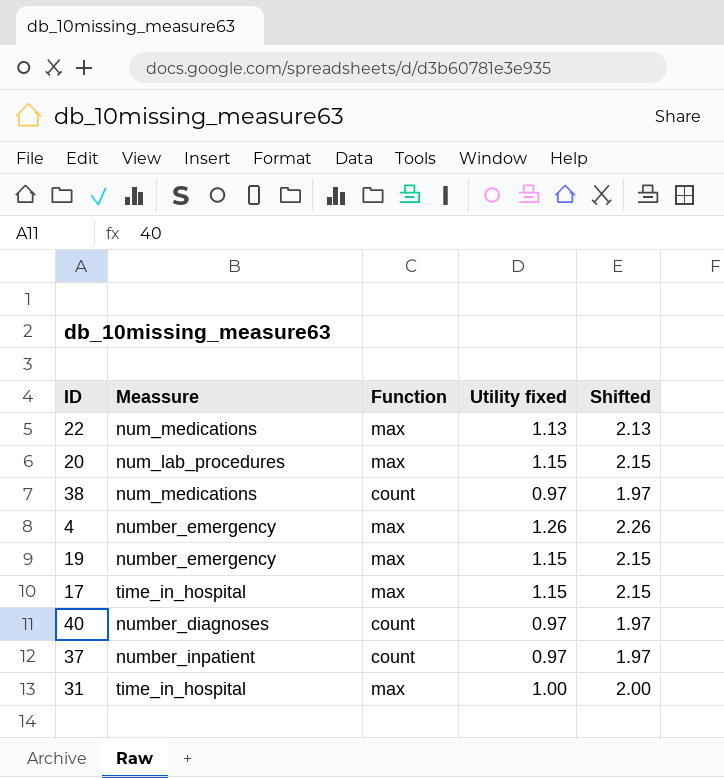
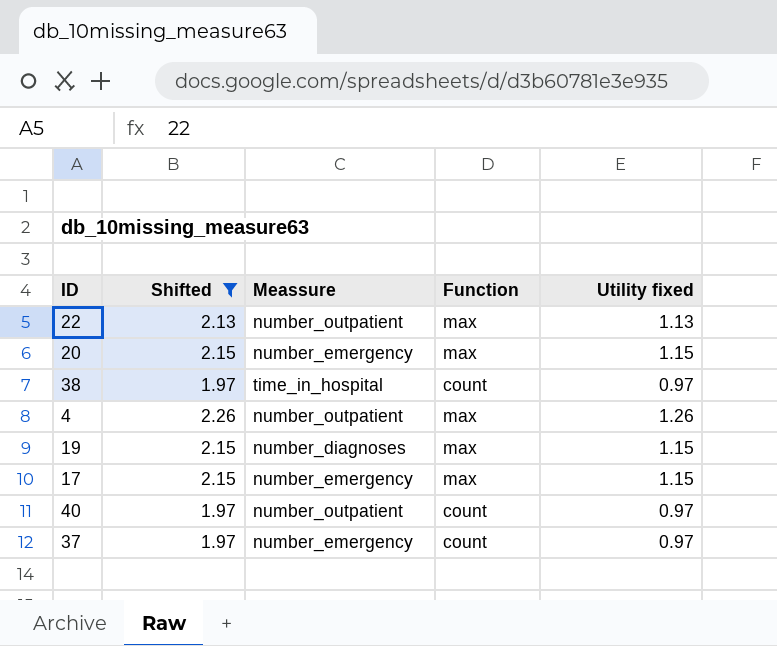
filter: none -> Shifted != 2.00
column Shifted | position: 5 -> 2
22 | Meassure: num_medications -> number_outpatient
20 | Meassure: num_lab_procedures -> number_emergency
38 | Meassure: num_medications -> time_in_hospital
4 | Meassure: number_emergency -> number_outpatient
19 | Meassure: number_emergency -> number_diagnoses
17 | Meassure: time_in_hospital -> number_emergency
40 | Meassure: number_diagnoses -> number_outpatient
37 | Meassure: number_inpatient -> number_emergency

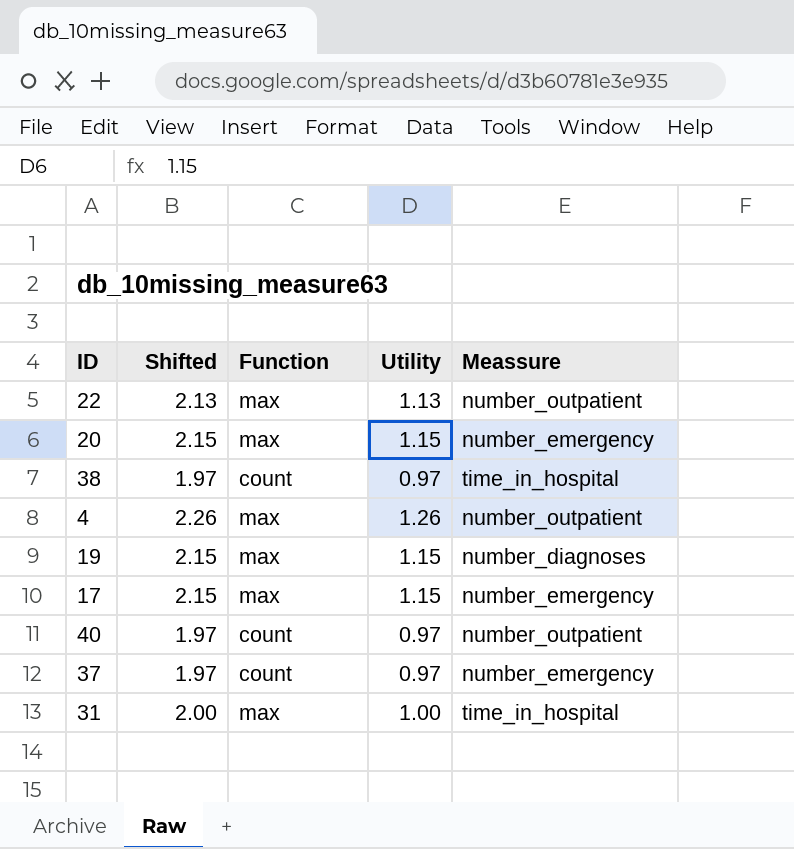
filter: Shifted != 2.00 -> none
column name: Utility fixed -> Utility
column Meassure | position: 3 -> 5

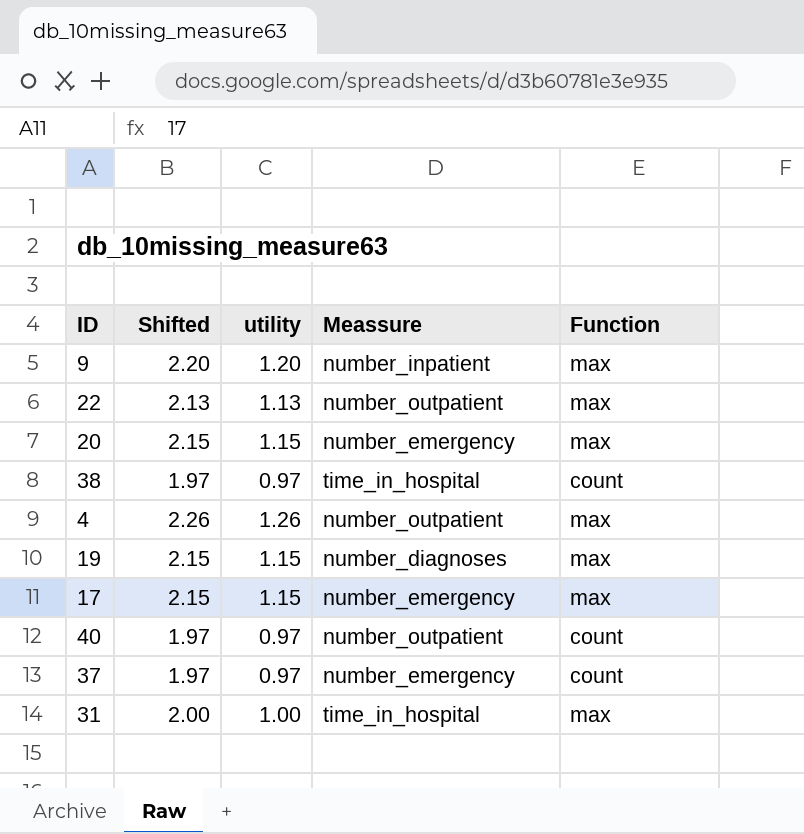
column name: Utility -> utility
column Function | position: 3 -> 5
row 9: none -> 2.20 | 1.20 | number_inpatient | max

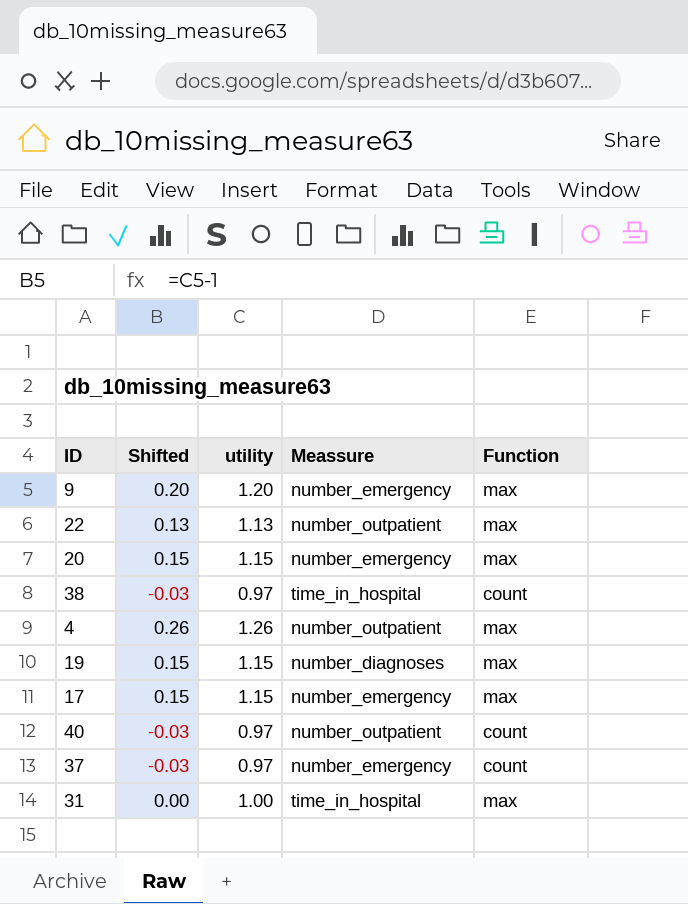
column Shifted | formula: [utility] + 1 -> [utility] - 1
9 | Meassure: number_inpatient -> number_emergency

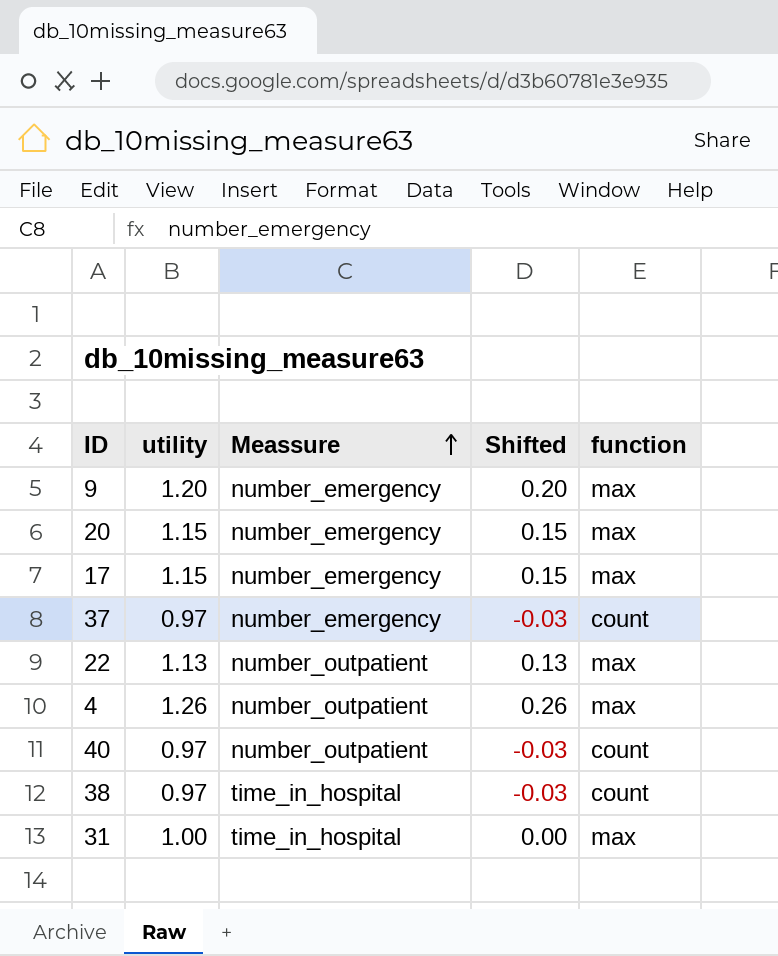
row order: none -> Meassure ascending
column Shifted | position: 2 -> 4
column name: Function -> function
row 19: 0.15 | 1.15 | number_diagnoses | max -> none

